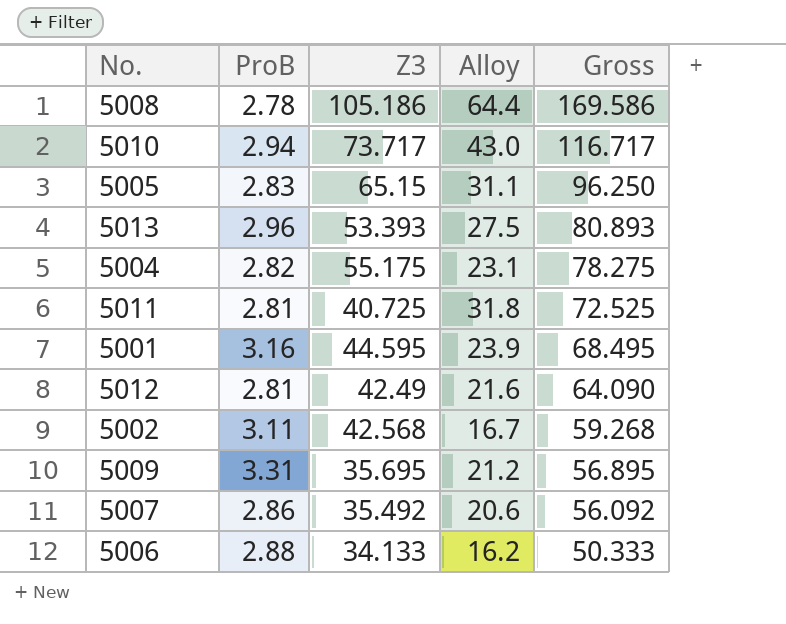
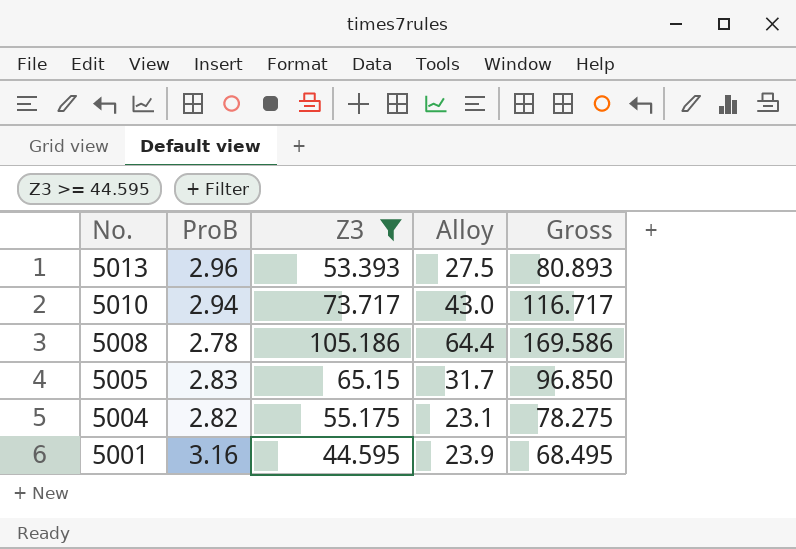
filter: none -> Z3 >= 44.595
row order: Gross descending -> No. descending
5005 | Alloy: 31.1 -> 31.7
5005 | Gross: 96.250 -> 96.850

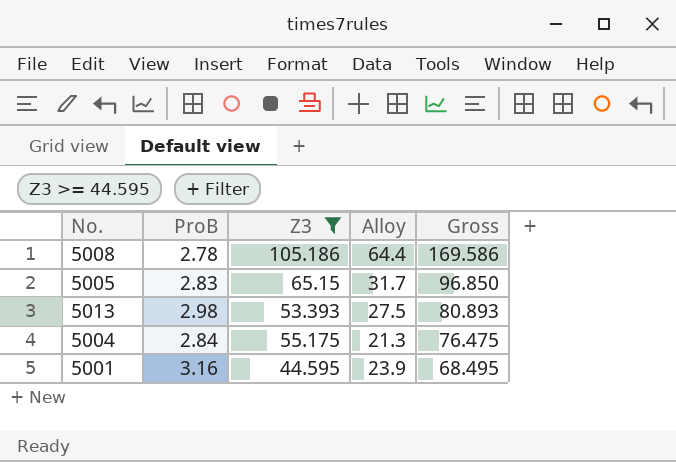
row order: No. descending -> Gross descending
row 5010: 2.94 | 73.717 | 43.0 | 116.717 -> none
5013 | ProB: 2.96 -> 2.98
5004 | ProB: 2.82 -> 2.84
5004 | Alloy: 23.1 -> 21.3
5004 | Gross: 78.275 -> 76.475

